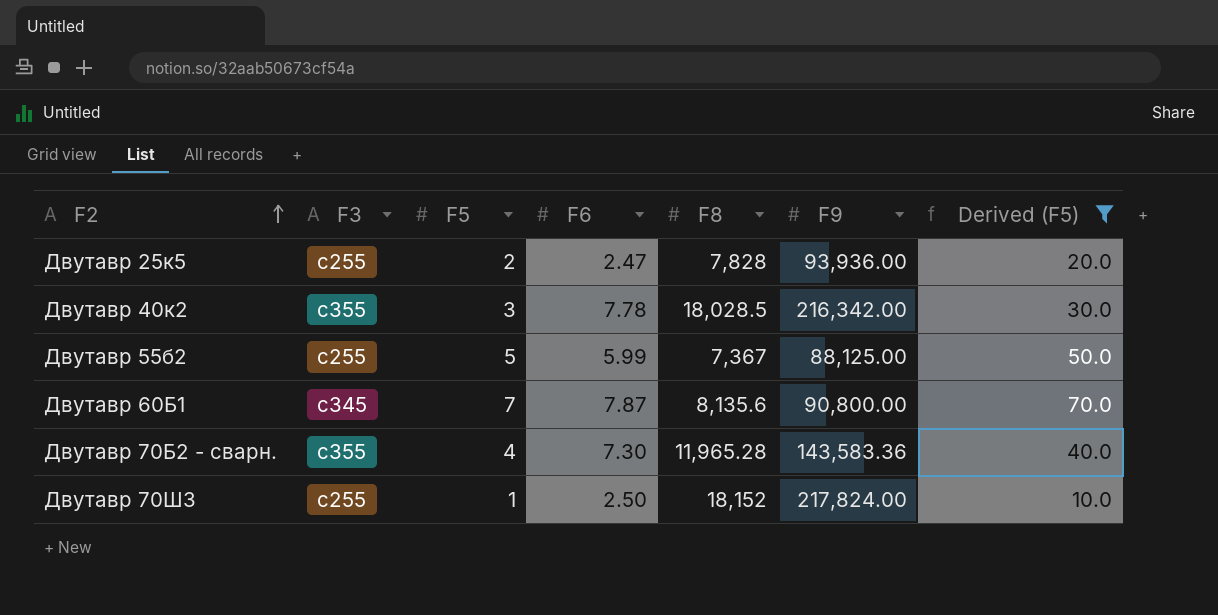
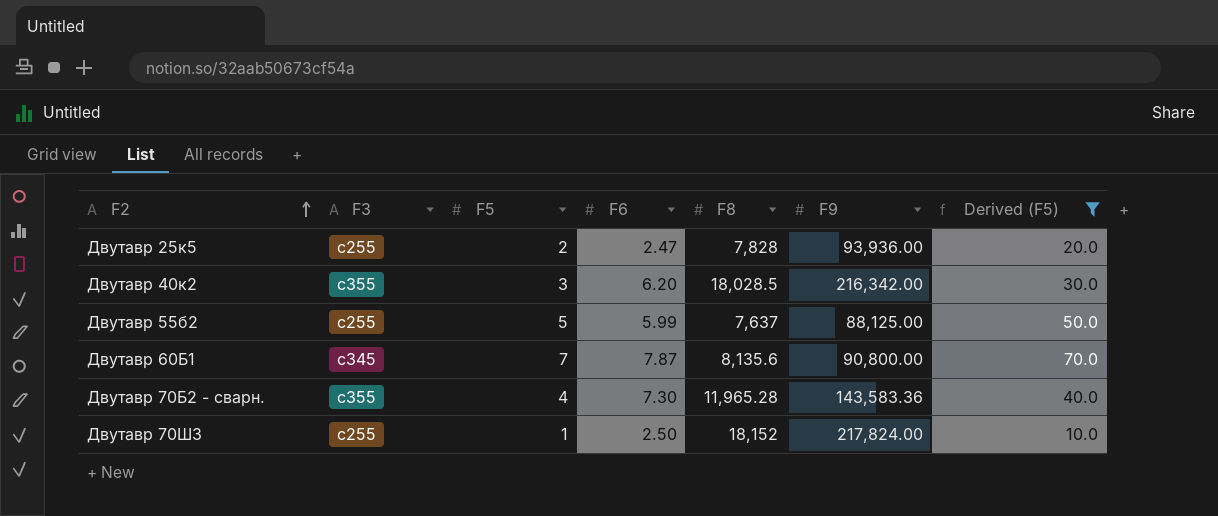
Двутавр 40к2 | F6: 7.78 -> 6.20
Двутавр 55б2 | F8: 7,367 -> 7,637

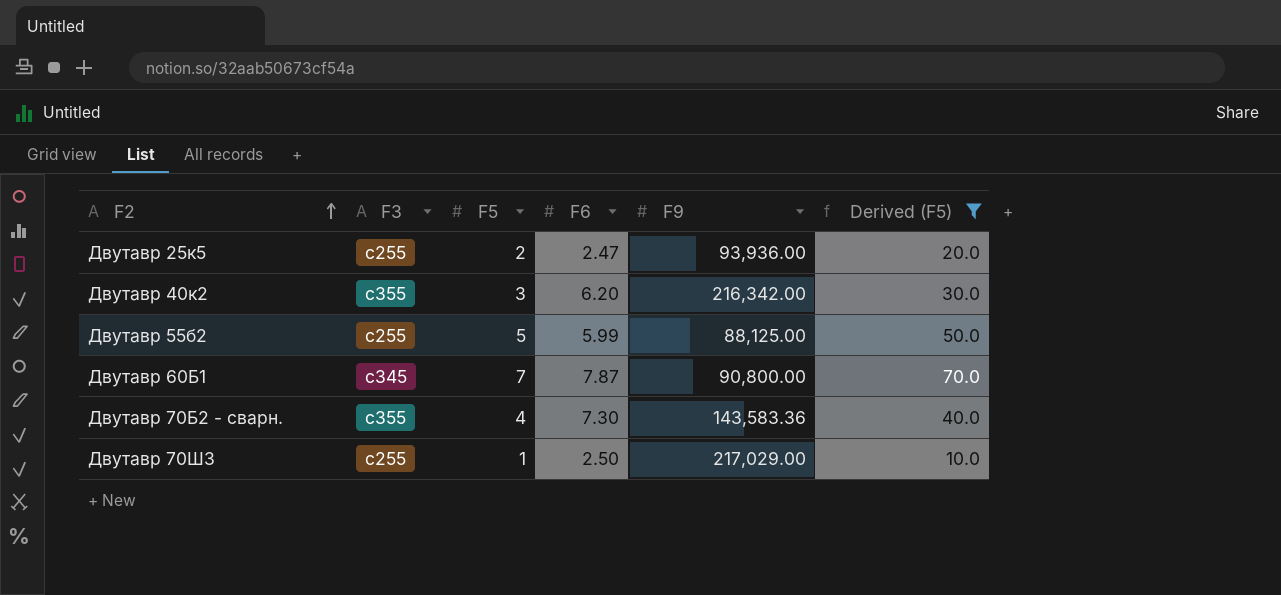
column F8 | position: 5 -> none
Двутавр 70Ш3 | F9: 217,824.00 -> 217,029.00

